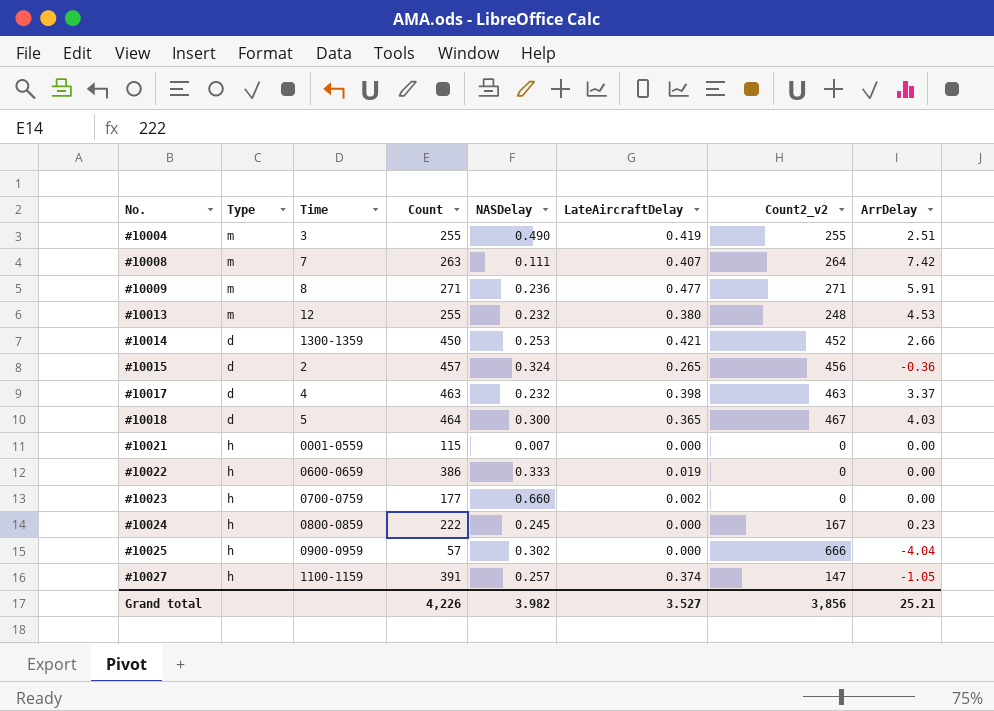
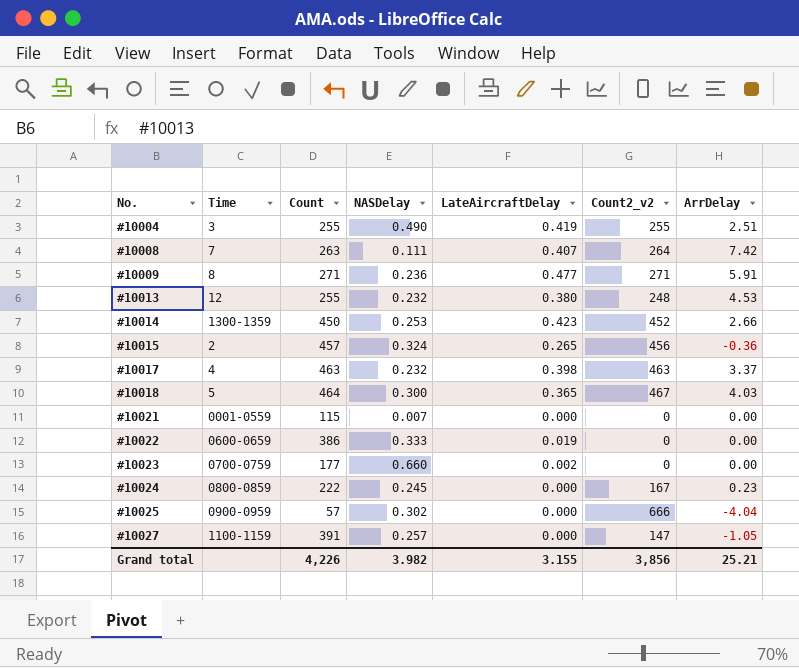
column Type | position: 2 -> none
#10014 | LateAircraftDelay: 0.421 -> 0.423
#10027 | LateAircraftDelay: 0.374 -> 0.000
Grand total | LateAircraftDelay: 3.527 -> 3.155

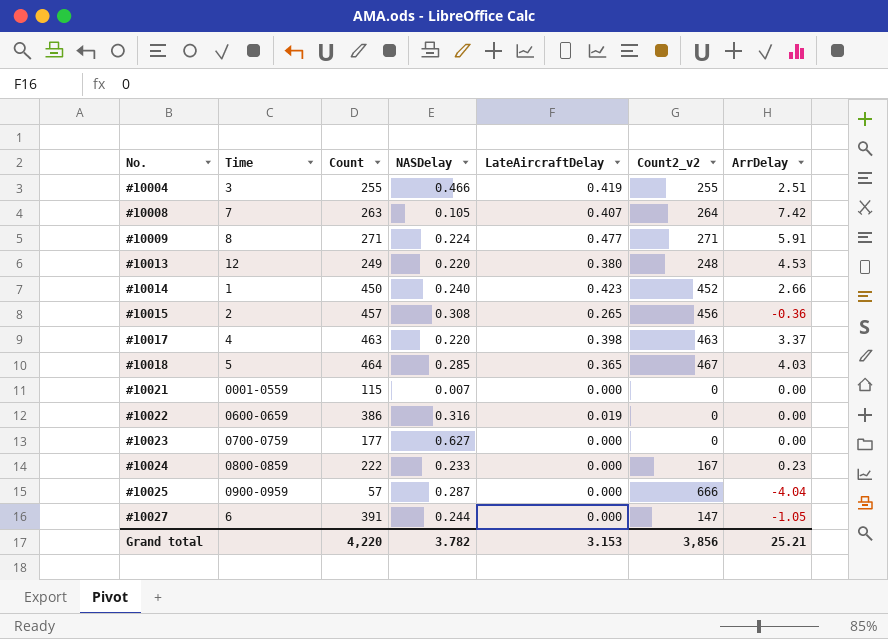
#10004 | NASDelay: 0.490 -> 0.466
#10008 | NASDelay: 0.111 -> 0.105
#10009 | NASDelay: 0.236 -> 0.224
#10013 | Count: 255 -> 249
#10013 | NASDelay: 0.232 -> 0.220
#10014 | Time: 1300-1359 -> 1
#10014 | NASDelay: 0.253 -> 0.240
#10015 | NASDelay: 0.324 -> 0.308
#10017 | NASDelay: 0.232 -> 0.220
#10018 | NASDelay: 0.300 -> 0.285
#10022 | NASDelay: 0.333 -> 0.316
#10023 | NASDelay: 0.660 -> 0.627
#10023 | LateAircraftDelay: 0.002 -> 0.000
#10024 | NASDelay: 0.245 -> 0.233
#10025 | NASDelay: 0.302 -> 0.287
#10027 | Time: 1100-1159 -> 6
#10027 | NASDelay: 0.257 -> 0.244
Grand total | Count: 4,226 -> 4,220
Grand total | NASDelay: 3.982 -> 3.782
Grand total | LateAircraftDelay: 3.155 -> 3.153

